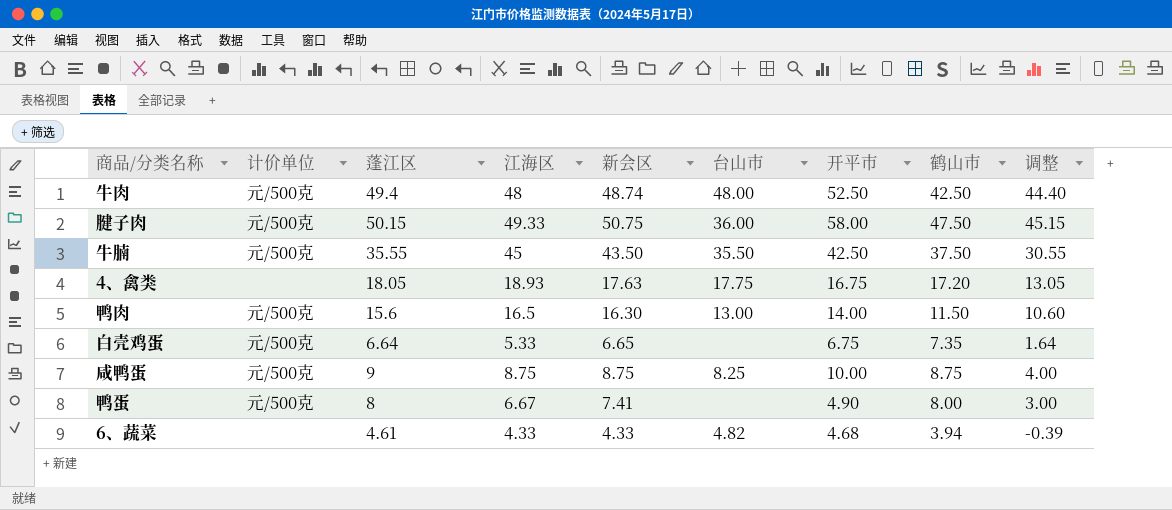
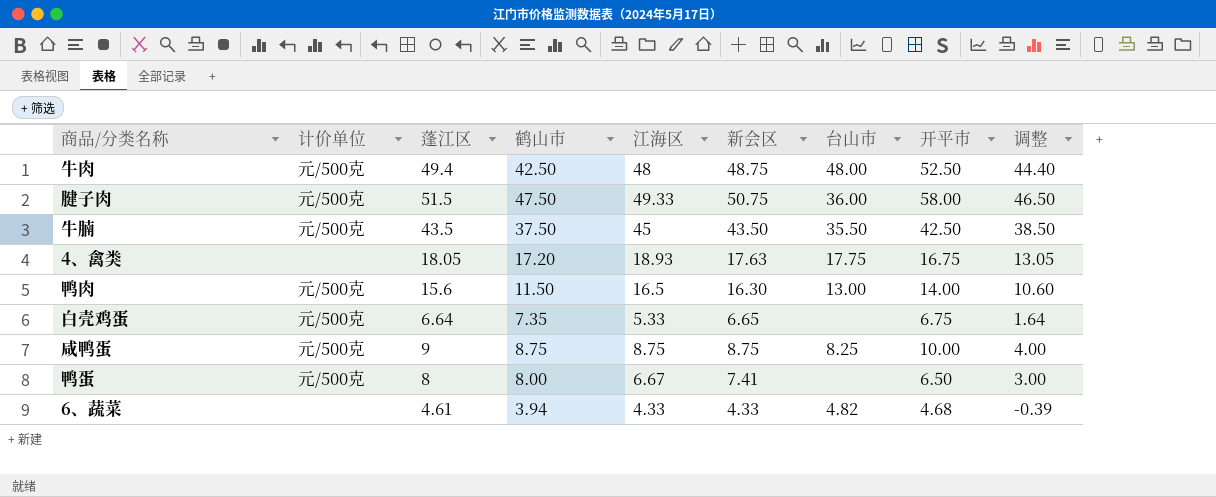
column 鹤山市 | position: 8 -> 4
牛肉 | 新会区: 48.74 -> 48.75
腱子肉 | 蓬江区: 50.15 -> 51.5
腱子肉 | 调整: 45.15 -> 46.50
牛腩 | 蓬江区: 35.55 -> 43.5
牛腩 | 调整: 30.55 -> 38.50
鸭蛋 | 开平市: 4.90 -> 6.50

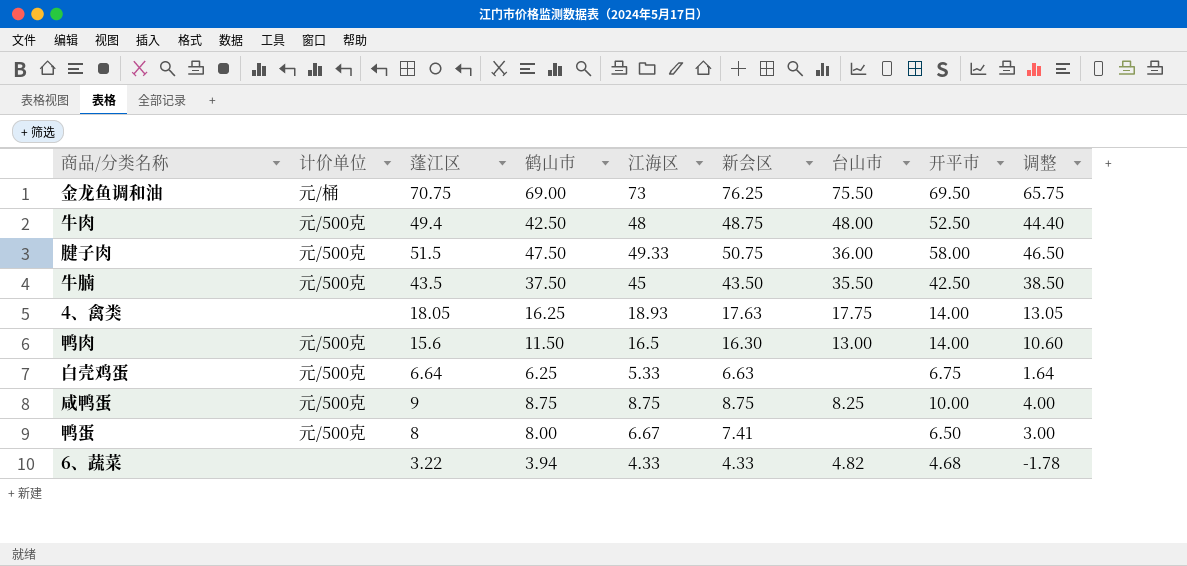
row 金龙鱼调和油: none -> 元/桶 | 70.75 | 69.00 | 73 | 76.25 | 75.50 | 69.50 | 65.75
4、禽类 | 鹤山市: 17.20 -> 16.25
4、禽类 | 开平市: 16.75 -> 14.00
白壳鸡蛋 | 鹤山市: 7.35 -> 6.25
白壳鸡蛋 | 新会区: 6.65 -> 6.63
6、蔬菜 | 蓬江区: 4.61 -> 3.22
6、蔬菜 | 调整: -0.39 -> -1.78

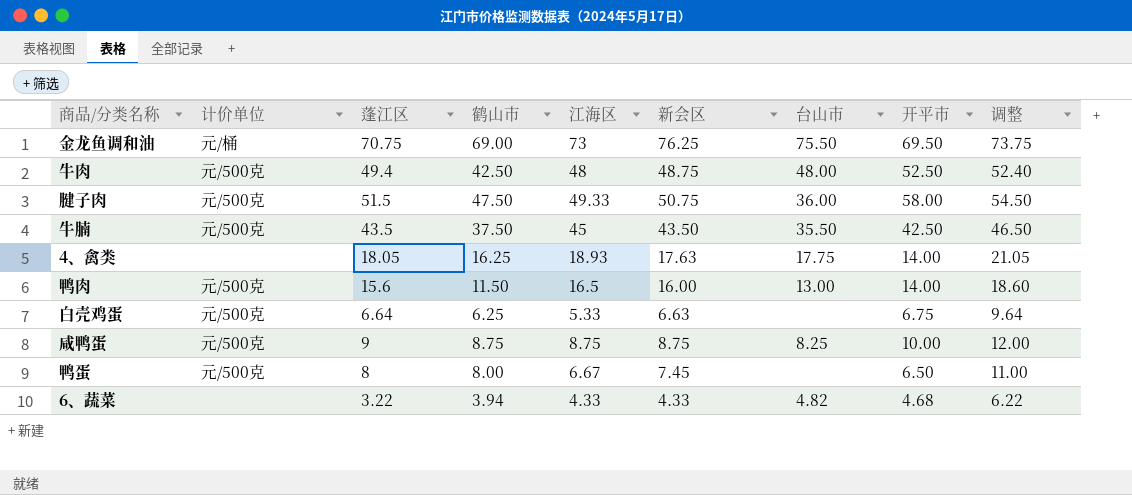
column 调整 | formula: [蓬江区] - 5 -> [蓬江区] + 3
鸭肉 | 新会区: 16.30 -> 16.00
鸭蛋 | 新会区: 7.41 -> 7.45

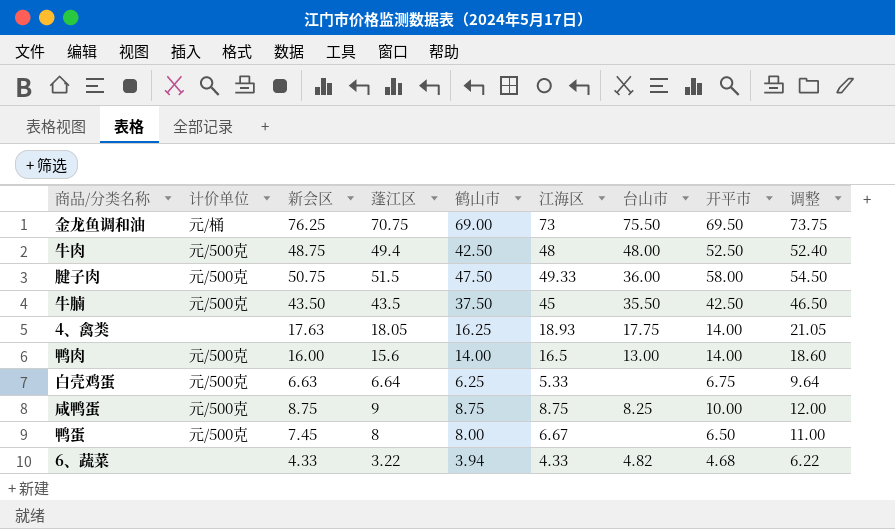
column 新会区 | position: 6 -> 3
鸭肉 | 鹤山市: 11.50 -> 14.00

